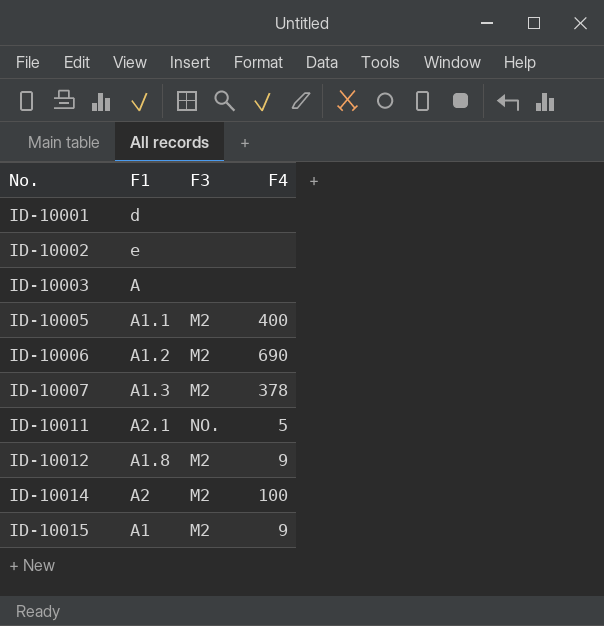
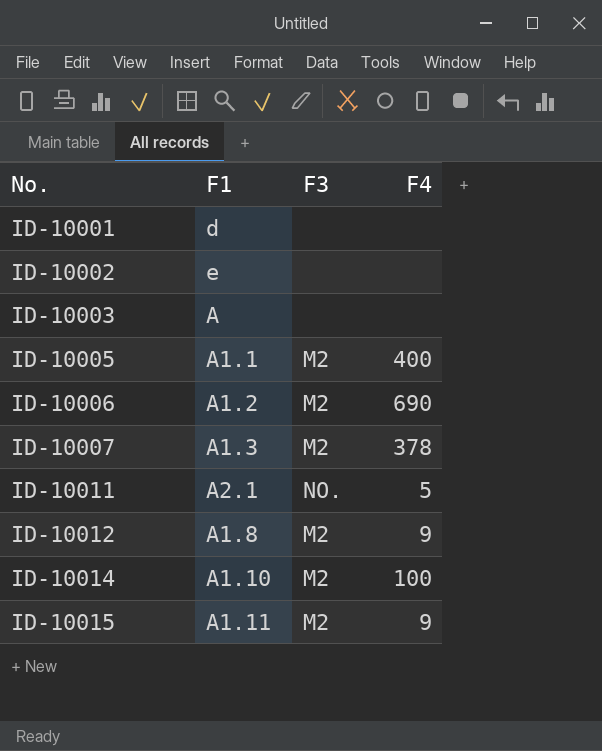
ID-10014 | F1: A2 -> A1.10
ID-10015 | F1: A1 -> A1.11

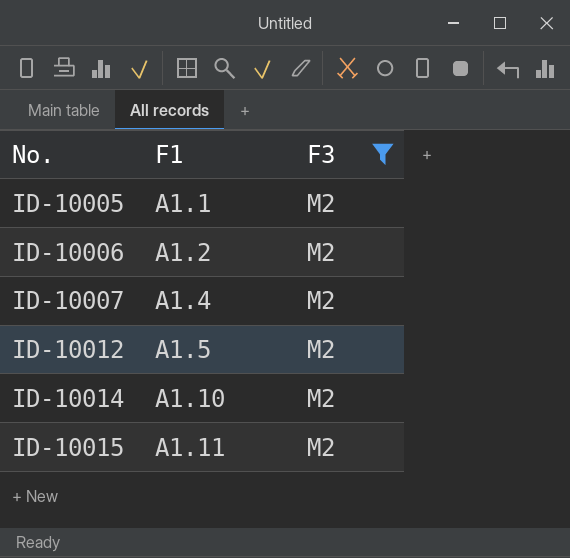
filter: none -> F3 = M2
column F4 | position: 4 -> none
ID-10007 | F1: A1.3 -> A1.4
ID-10012 | F1: A1.8 -> A1.5

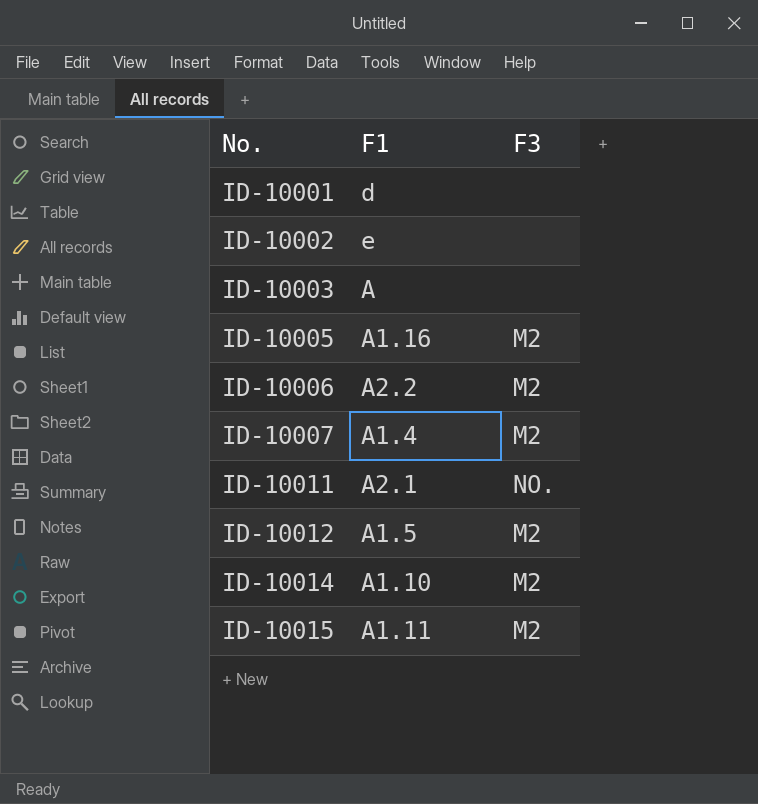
filter: F3 = M2 -> none
ID-10005 | F1: A1.1 -> A1.16
ID-10006 | F1: A1.2 -> A2.2

